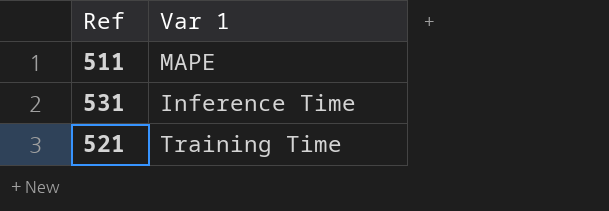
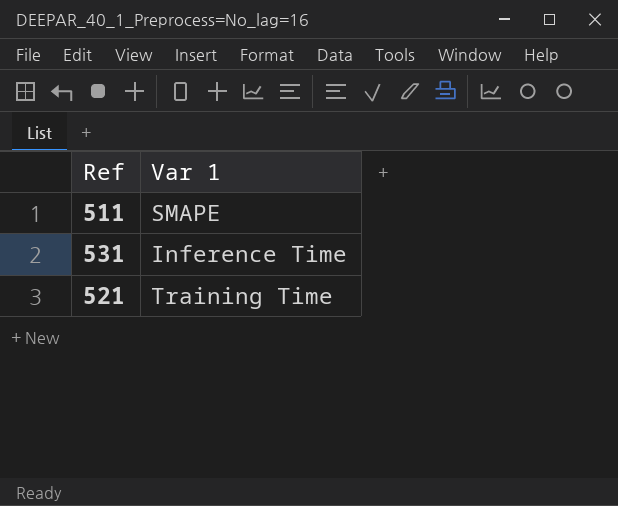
511 | Var 1: MAPE -> SMAPE

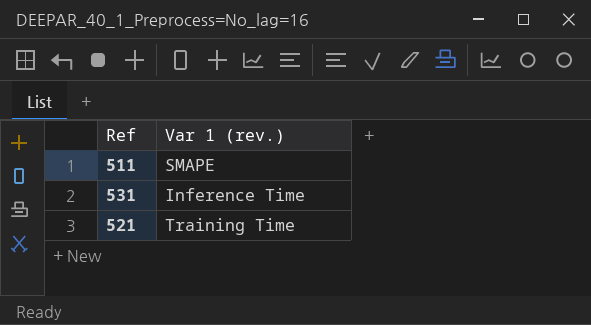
column name: Var 1 -> Var 1 (rev.)

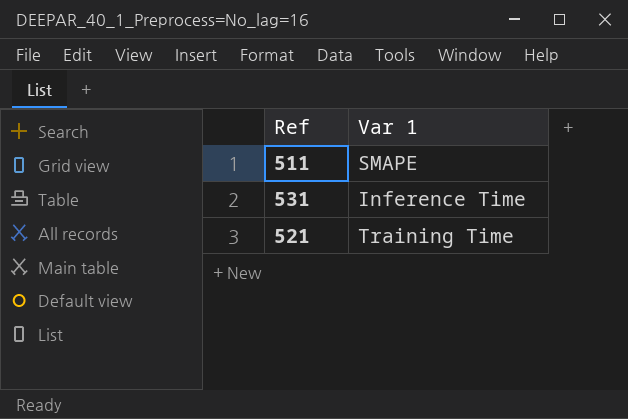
column name: Var 1 (rev.) -> Var 1

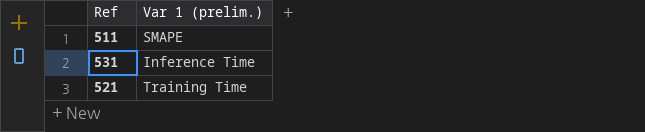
column name: Var 1 -> Var 1 (prelim.)

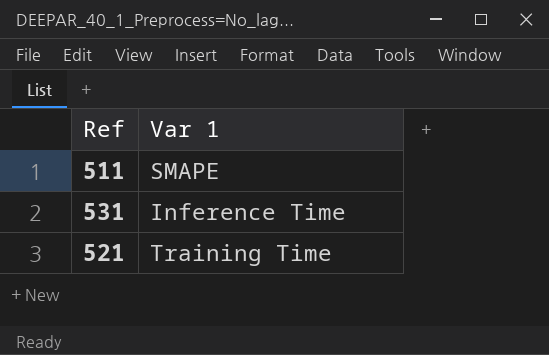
column name: Var 1 (prelim.) -> Var 1

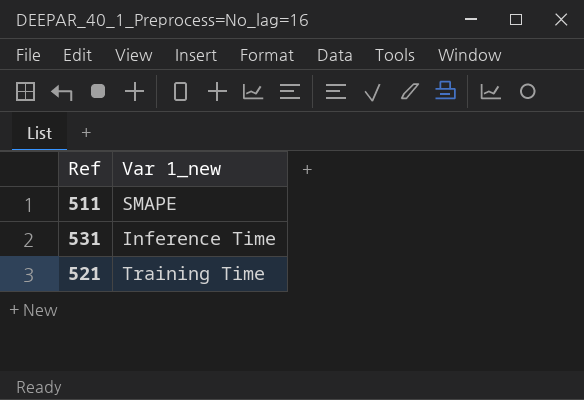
column name: Var 1 -> Var 1_new

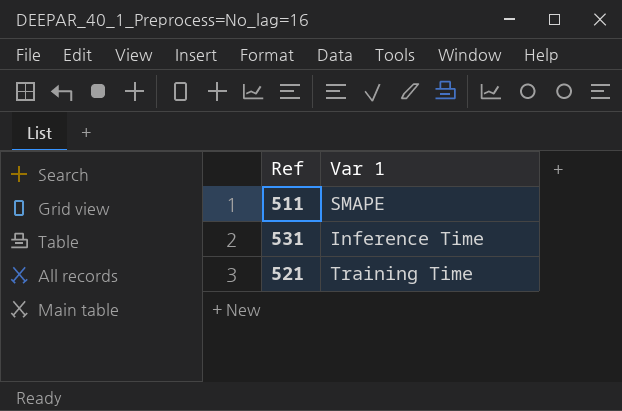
column name: Var 1_new -> Var 1

